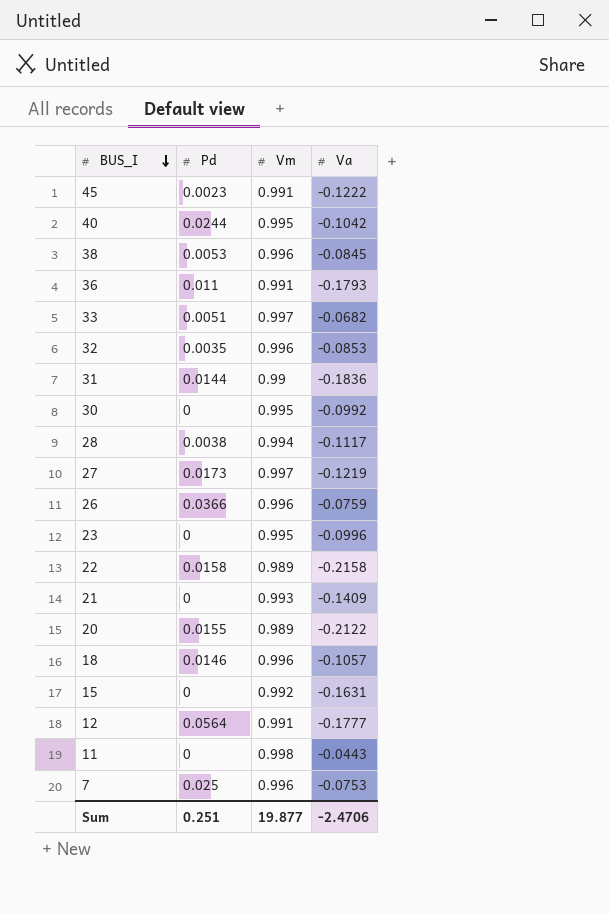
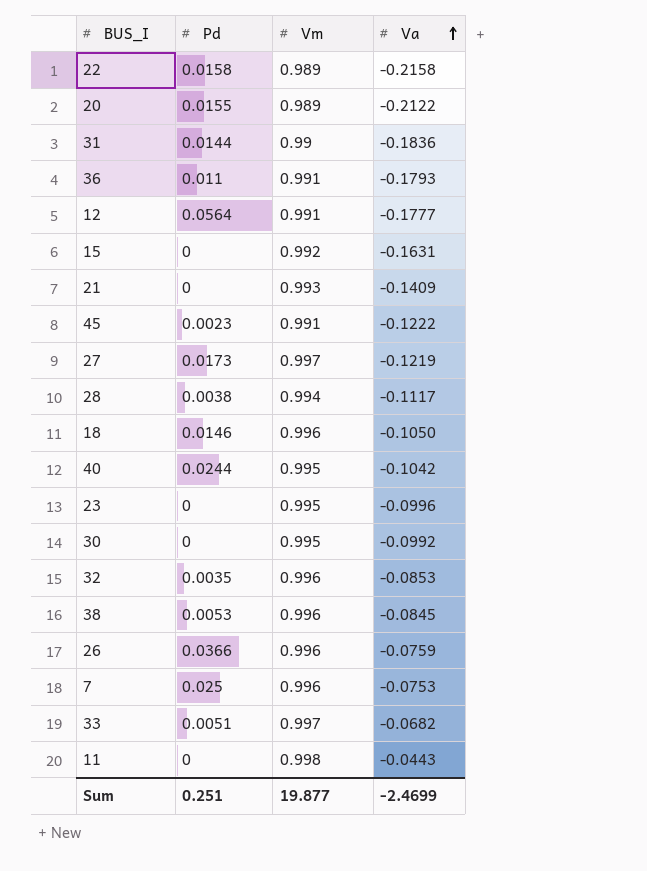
row order: BUS_I descending -> Va ascending
18 | Va: -0.1057 -> -0.1050
Sum | Va: -2.4706 -> -2.4699

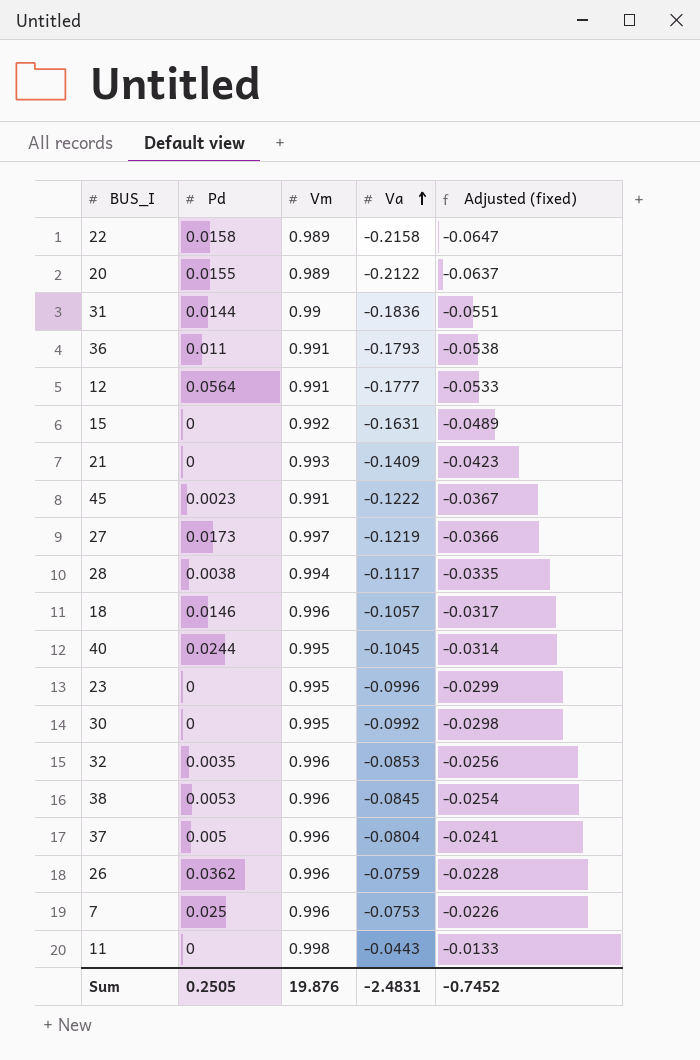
column Adjusted (fixed) | formula: none -> [Va] * 0.3
row 33: 0.0051 | 0.997 | -0.0682 -> none
18 | Va: -0.1050 -> -0.1057
40 | Va: -0.1042 -> -0.1045
row 37: none -> 0.005 | 0.996 | -0.0804 | -0.0241
26 | Pd: 0.0366 -> 0.0362
Sum | Pd: 0.251 -> 0.2505
Sum | Vm: 19.877 -> 19.876
Sum | Va: -2.4699 -> -2.4831

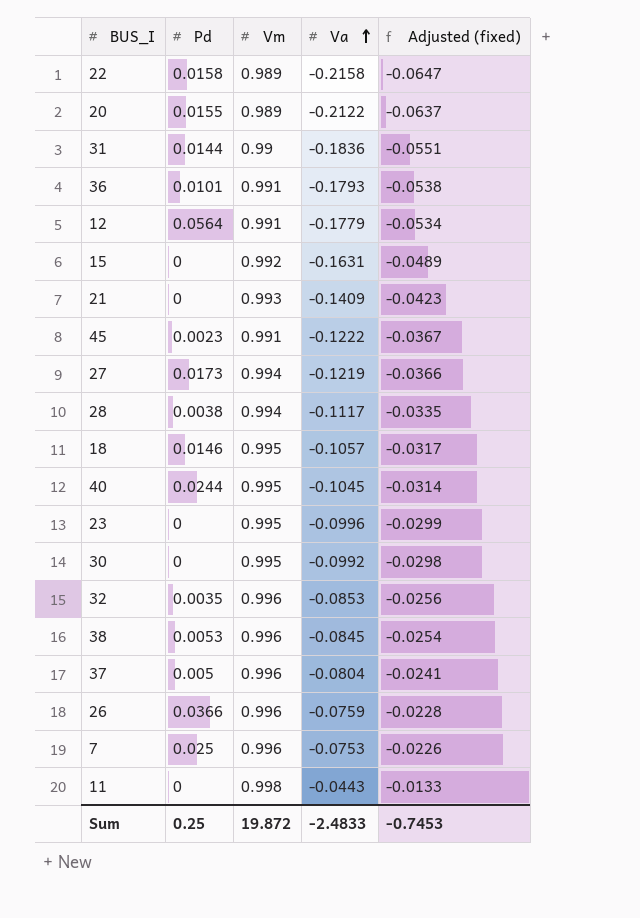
36 | Pd: 0.011 -> 0.0101
12 | Va: -0.1777 -> -0.1779
12 | Adjusted (fixed): -0.0533 -> -0.0534
27 | Vm: 0.997 -> 0.994
18 | Vm: 0.996 -> 0.995
26 | Pd: 0.0362 -> 0.0366
Sum | Pd: 0.2505 -> 0.25
Sum | Vm: 19.876 -> 19.872
Sum | Va: -2.4831 -> -2.4833
Sum | Adjusted (fixed): -0.7452 -> -0.7453

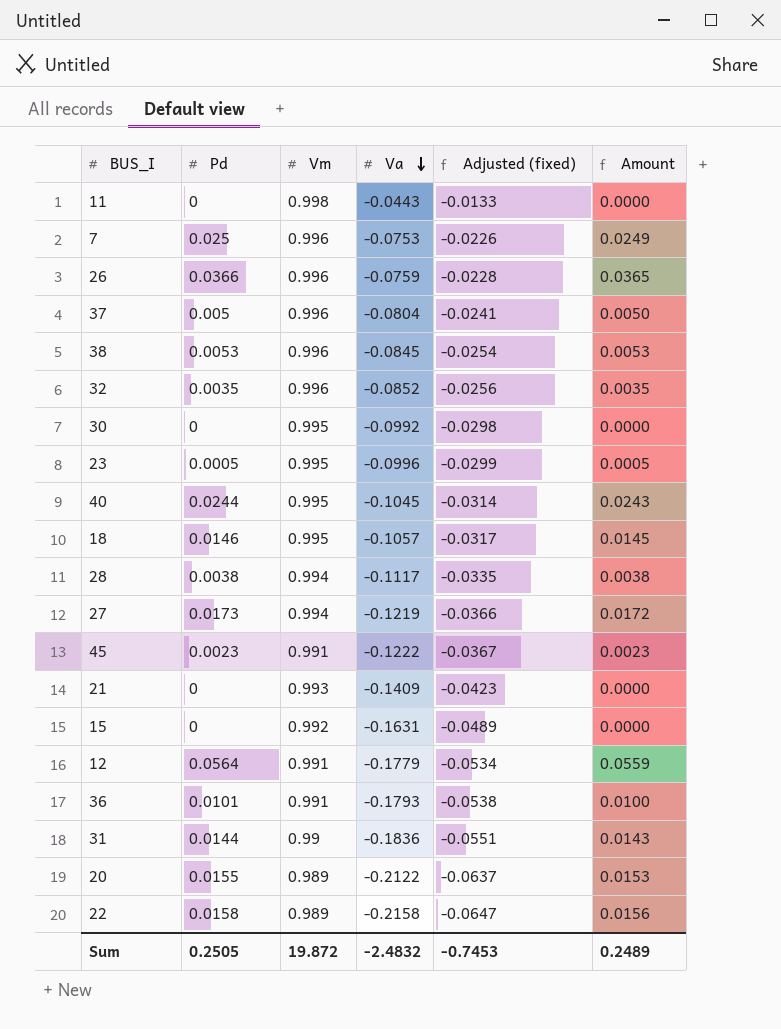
row order: Va ascending -> Va descending
column Amount | formula: none -> [Pd] * [Vm]
32 | Va: -0.0853 -> -0.0852
23 | Pd: 0 -> 0.0005
Sum | Pd: 0.25 -> 0.2505
Sum | Va: -2.4833 -> -2.4832

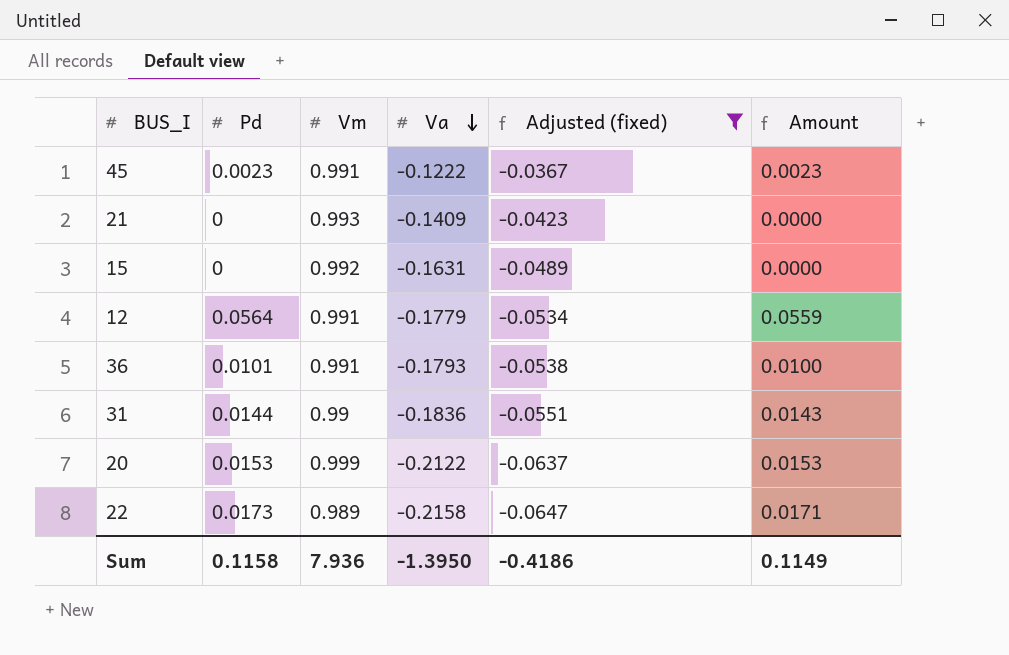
filter: none -> Adjusted (fixed) <= -0.0367
20 | Pd: 0.0155 -> 0.0153
20 | Vm: 0.989 -> 0.999
22 | Pd: 0.0158 -> 0.0173
22 | Amount: 0.0156 -> 0.0171
Sum | Pd: 0.2505 -> 0.1158
Sum | Vm: 19.872 -> 7.936
Sum | Va: -2.4832 -> -1.3950
Sum | Adjusted (fixed): -0.7453 -> -0.4186
Sum | Amount: 0.2489 -> 0.1149

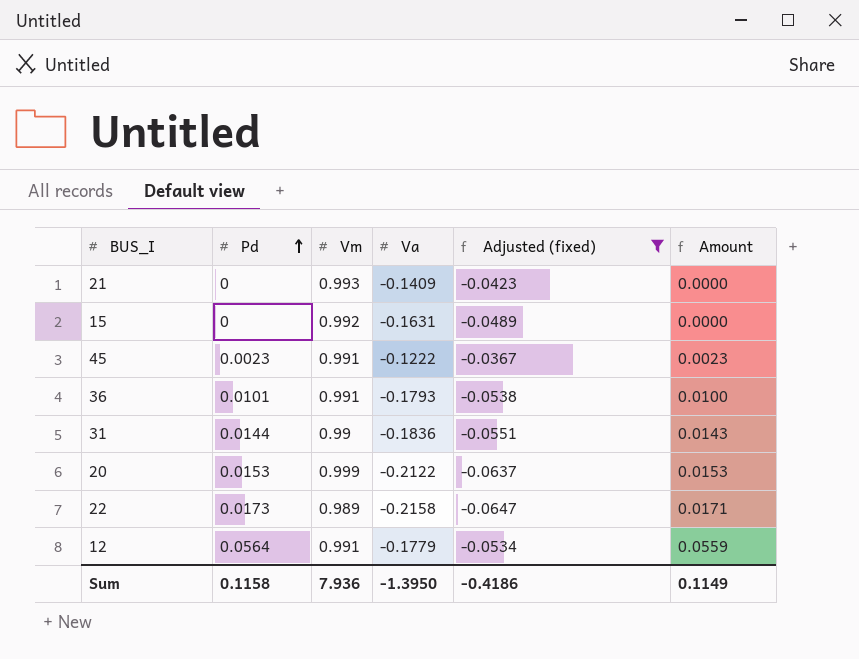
row order: Va descending -> Pd ascending

